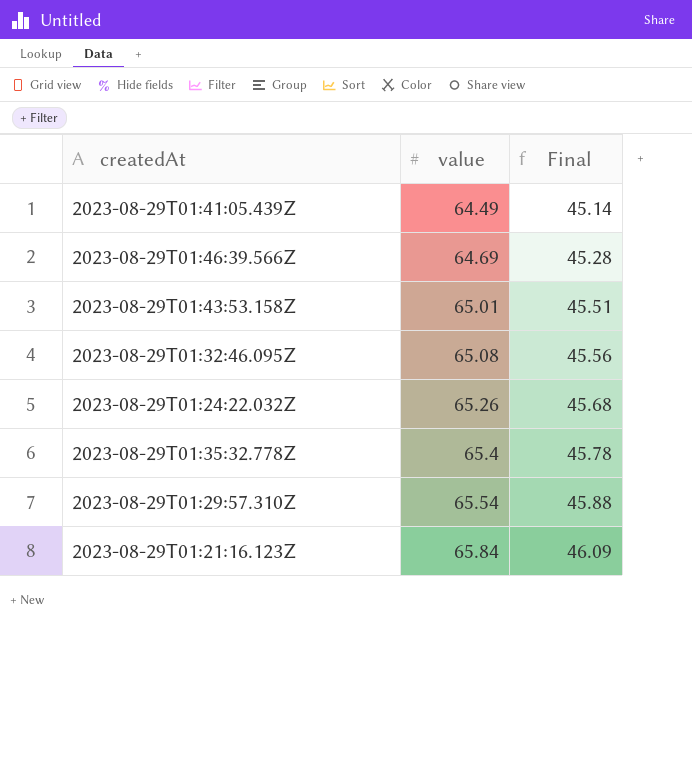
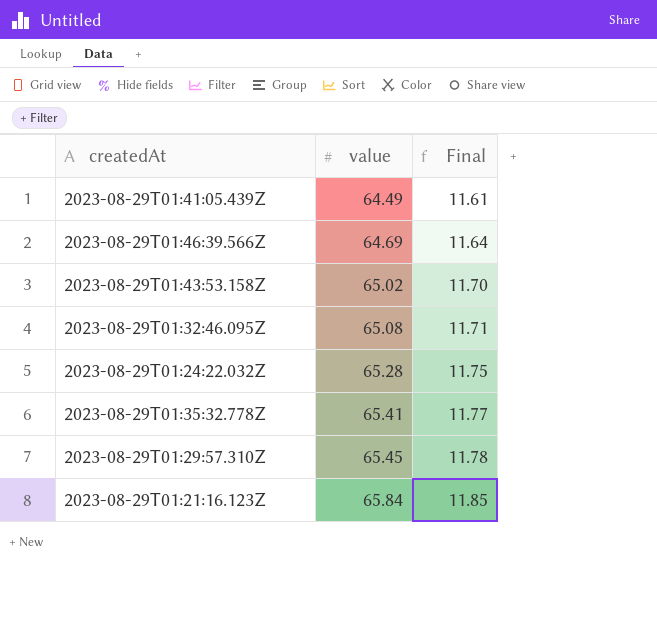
column Final | formula: [value] * 0.7 -> [value] * 0.18
2023-08-29T01:43:53.158Z | value: 65.01 -> 65.02
2023-08-29T01:24:22.032Z | value: 65.26 -> 65.28
2023-08-29T01:35:32.778Z | value: 65.4 -> 65.41
2023-08-29T01:29:57.310Z | value: 65.54 -> 65.45

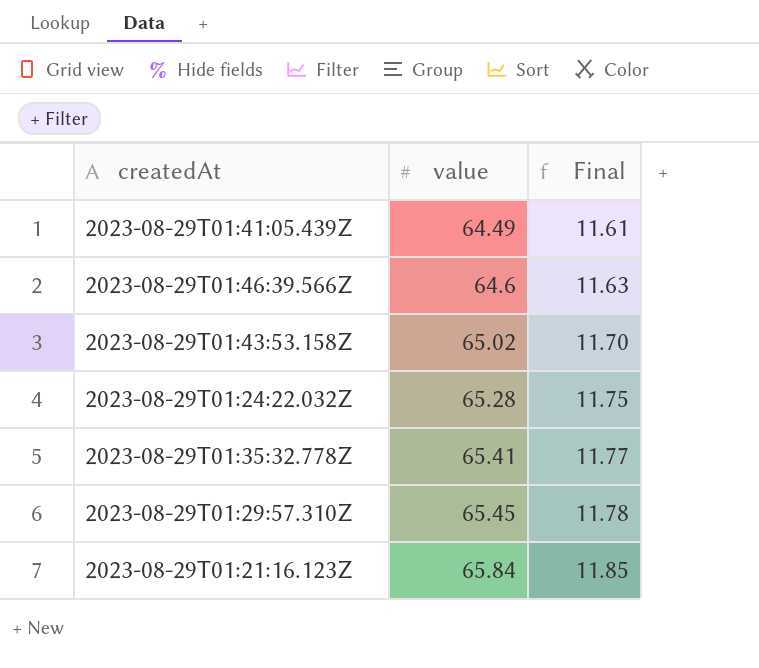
row 2023-08-29T01:32:46.095Z: 65.08 | 11.71 -> none
2023-08-29T01:46:39.566Z | value: 64.69 -> 64.6
2023-08-29T01:46:39.566Z | Final: 11.64 -> 11.63

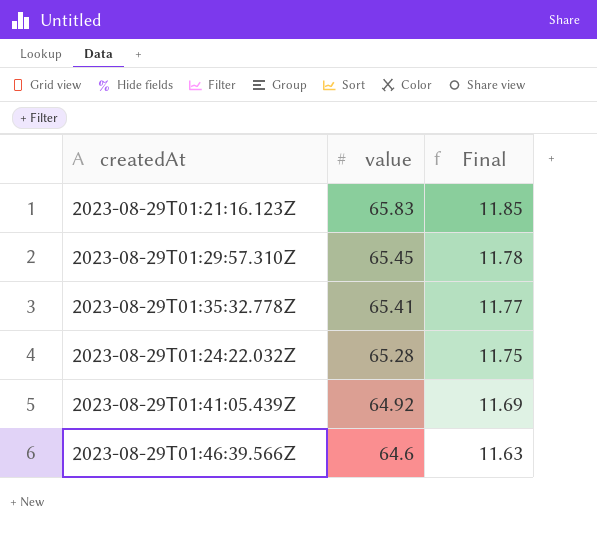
row order: value ascending -> value descending
row 2023-08-29T01:43:53.158Z: 65.02 | 11.70 -> none
2023-08-29T01:21:16.123Z | value: 65.84 -> 65.83
2023-08-29T01:41:05.439Z | value: 64.49 -> 64.92
2023-08-29T01:41:05.439Z | Final: 11.61 -> 11.69

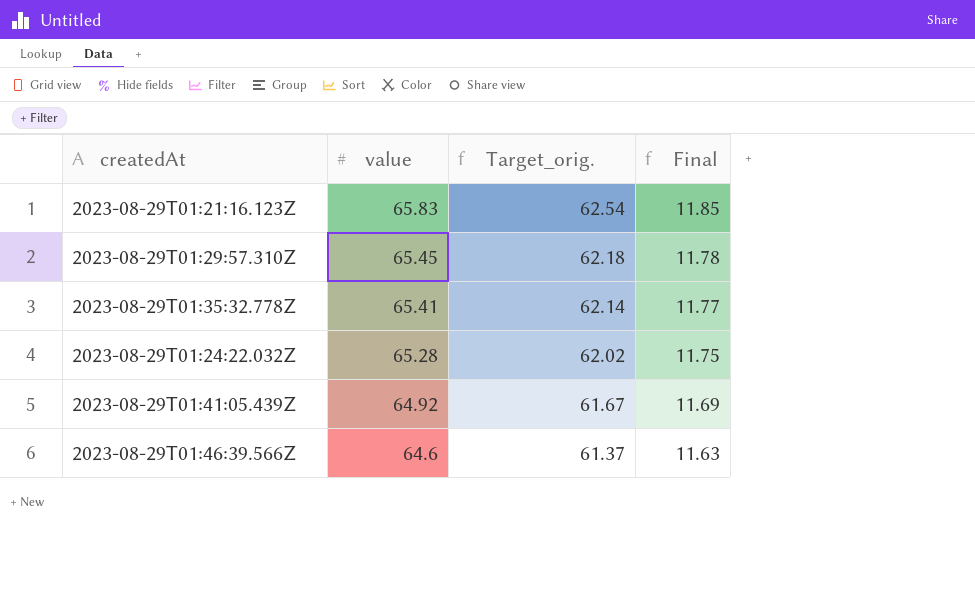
column Target_orig. | formula: none -> [value] * 0.95

